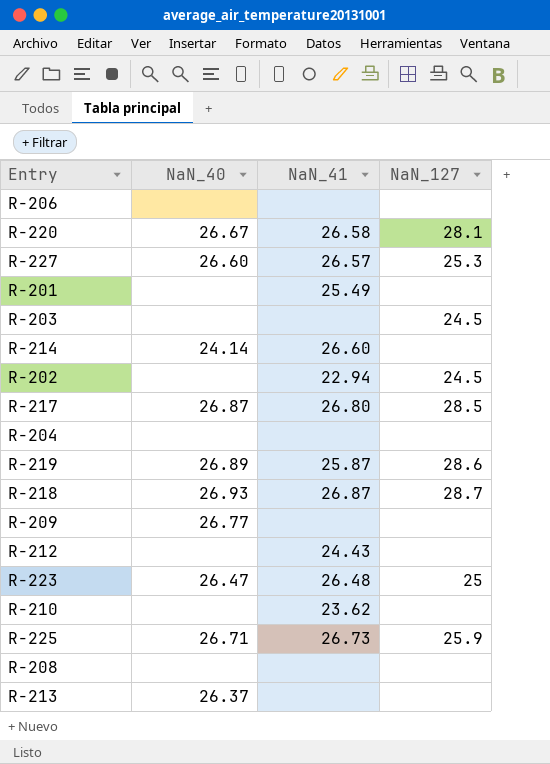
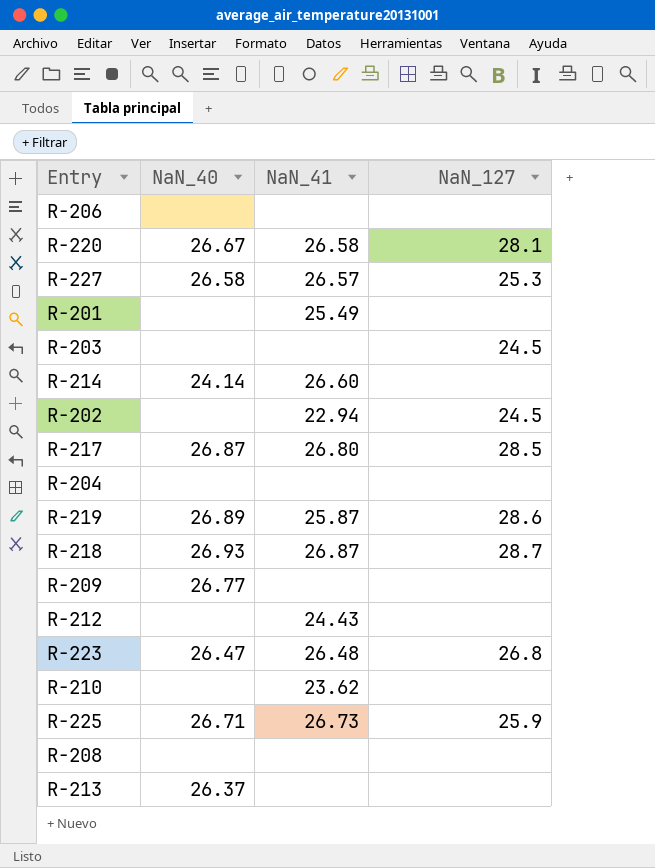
R-227 | NaN_40: 26.60 -> 26.58
R-223 | NaN_127: 25 -> 26.8

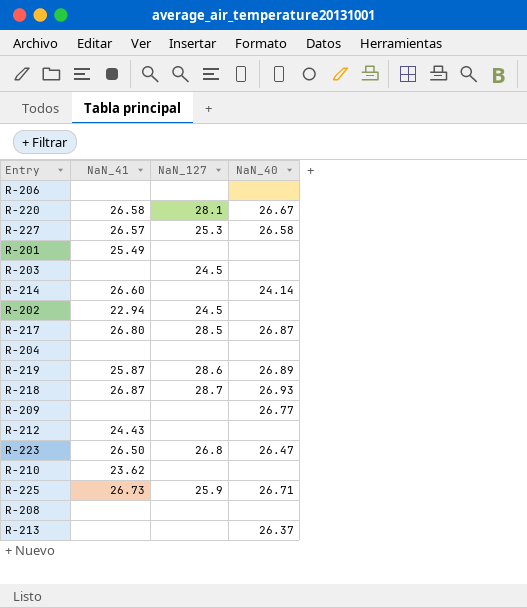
column NaN_40 | position: 2 -> 4
R-223 | NaN_41: 26.48 -> 26.50

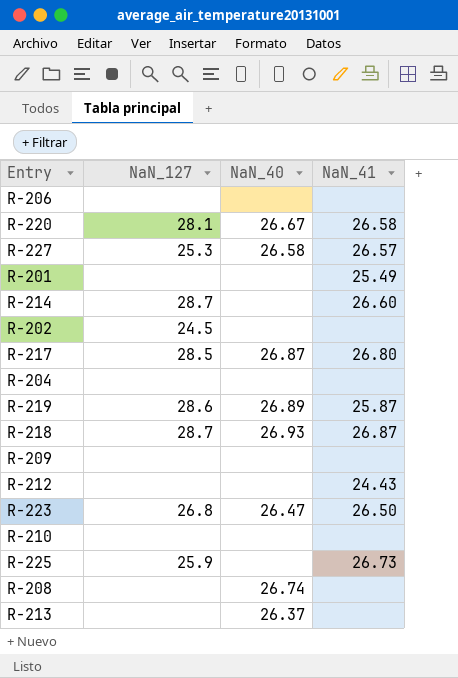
column NaN_41 | position: 2 -> 4
row R-203: none | 24.5 | none -> none
R-214 | NaN_127: none -> 28.7
R-214 | NaN_40: 24.14 -> none
R-202 | NaN_41: 22.94 -> none
R-209 | NaN_40: 26.77 -> none
R-210 | NaN_41: 23.62 -> none
R-225 | NaN_40: 26.71 -> none
R-208 | NaN_40: none -> 26.74

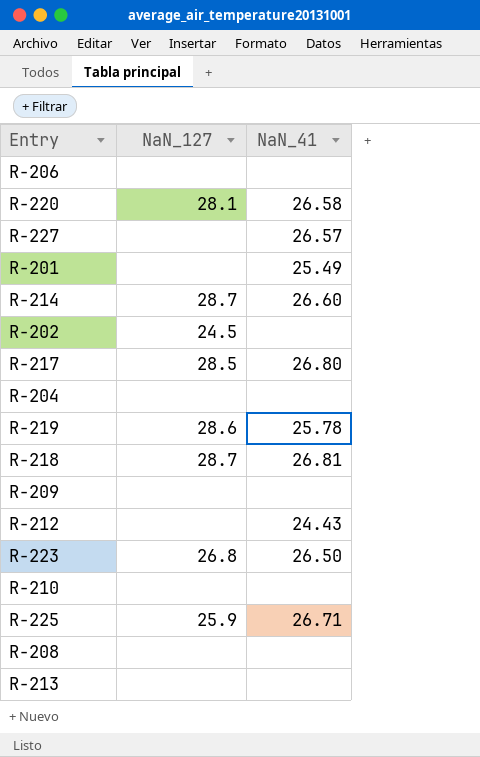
column NaN_40 | position: 3 -> none
R-227 | NaN_127: 25.3 -> none
R-219 | NaN_41: 25.87 -> 25.78
R-218 | NaN_41: 26.87 -> 26.81
R-225 | NaN_41: 26.73 -> 26.71

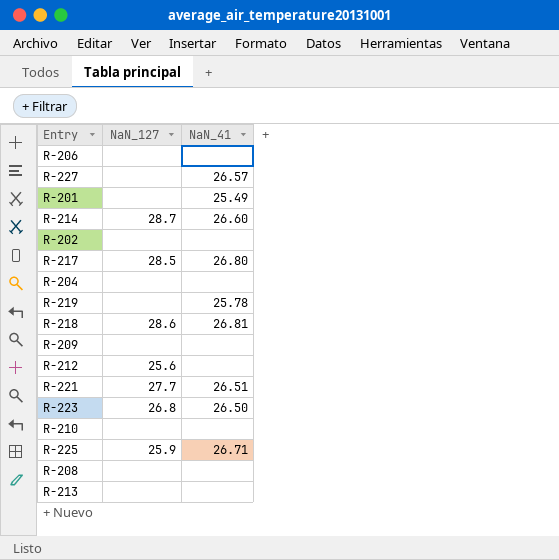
row R-220: 28.1 | 26.58 -> none
R-202 | NaN_127: 24.5 -> none
R-219 | NaN_127: 28.6 -> none
R-218 | NaN_127: 28.7 -> 28.6
R-212 | NaN_127: none -> 25.6
R-212 | NaN_41: 24.43 -> none
row R-221: none -> 27.7 | 26.51

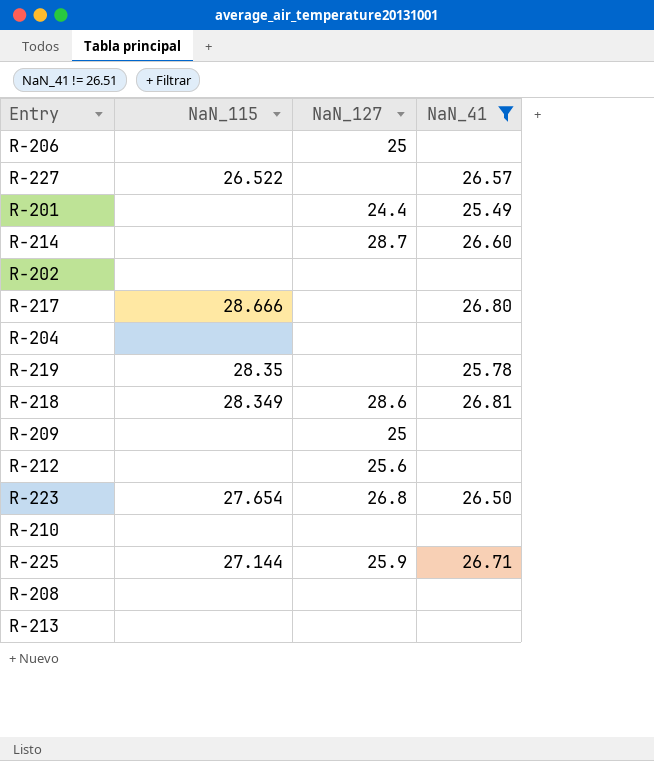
filter: none -> NaN_41 != 26.51
column NaN_115 | position: none -> 2
R-206 | NaN_127: none -> 25
R-201 | NaN_127: none -> 24.4
R-217 | NaN_127: 28.5 -> none
R-209 | NaN_127: none -> 25

